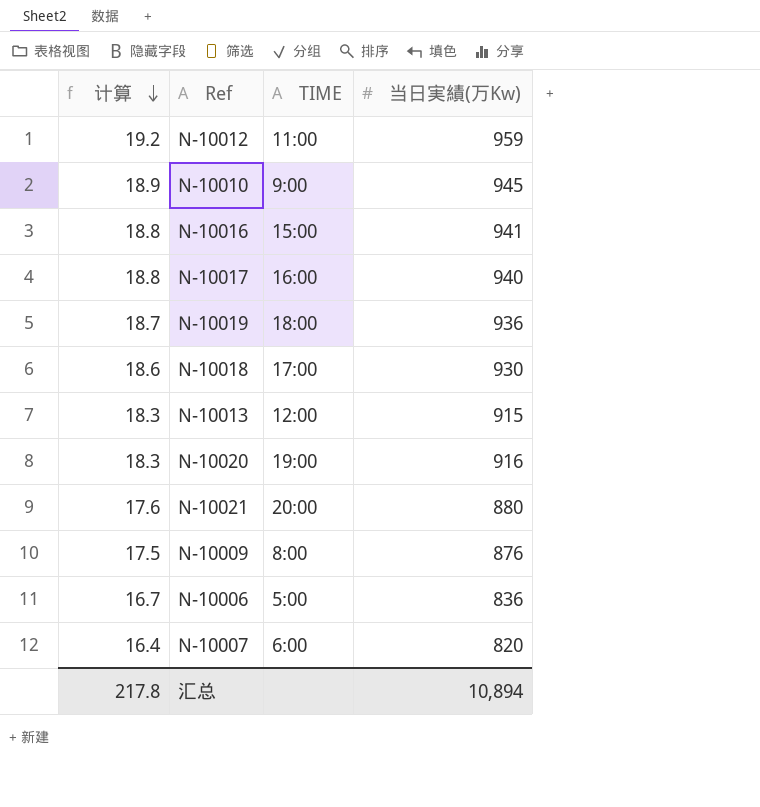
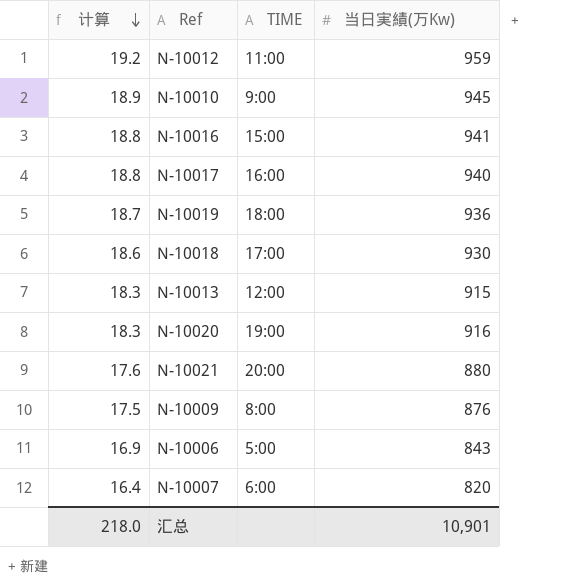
N-10006 | 计算: 16.7 -> 16.9
N-10006 | 当日実績(万Kw): 836 -> 843
汇总 | 计算: 217.8 -> 218.0
汇总 | 当日実績(万Kw): 10,894 -> 10,901

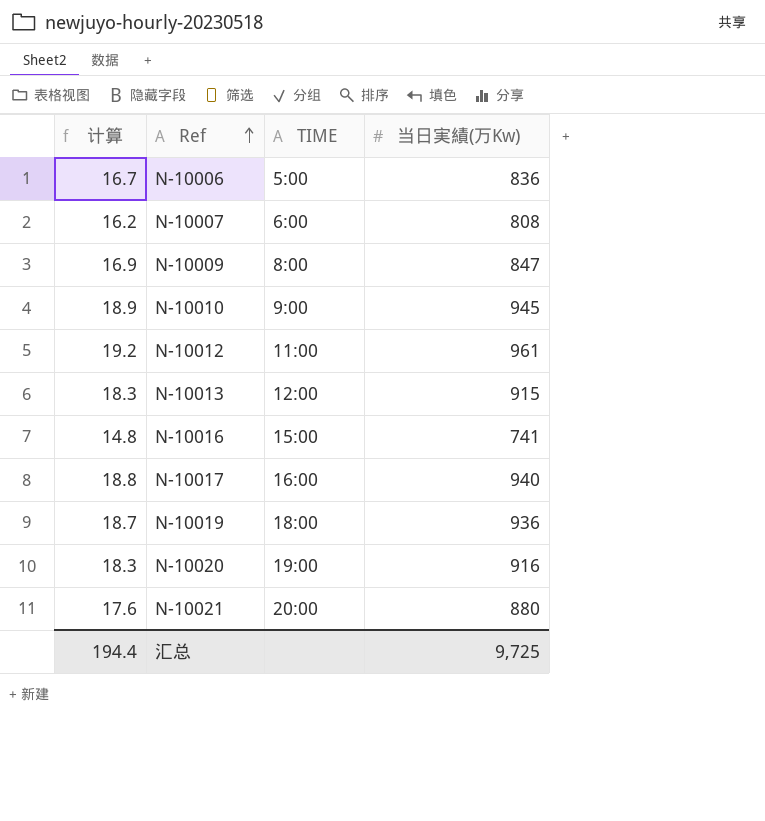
row order: 计算 descending -> Ref ascending
row N-10018: 18.6 | 17:00 | 930 -> none
N-10006 | 计算: 16.9 -> 16.7
N-10006 | 当日実績(万Kw): 843 -> 836
N-10007 | 计算: 16.4 -> 16.2
N-10007 | 当日実績(万Kw): 820 -> 808
N-10009 | 计算: 17.5 -> 16.9
N-10009 | 当日実績(万Kw): 876 -> 847
N-10012 | 当日実績(万Kw): 959 -> 961
N-10016 | 计算: 18.8 -> 14.8
N-10016 | 当日実績(万Kw): 941 -> 741
汇总 | 计算: 218.0 -> 194.4
汇总 | 当日実績(万Kw): 10,901 -> 9,725

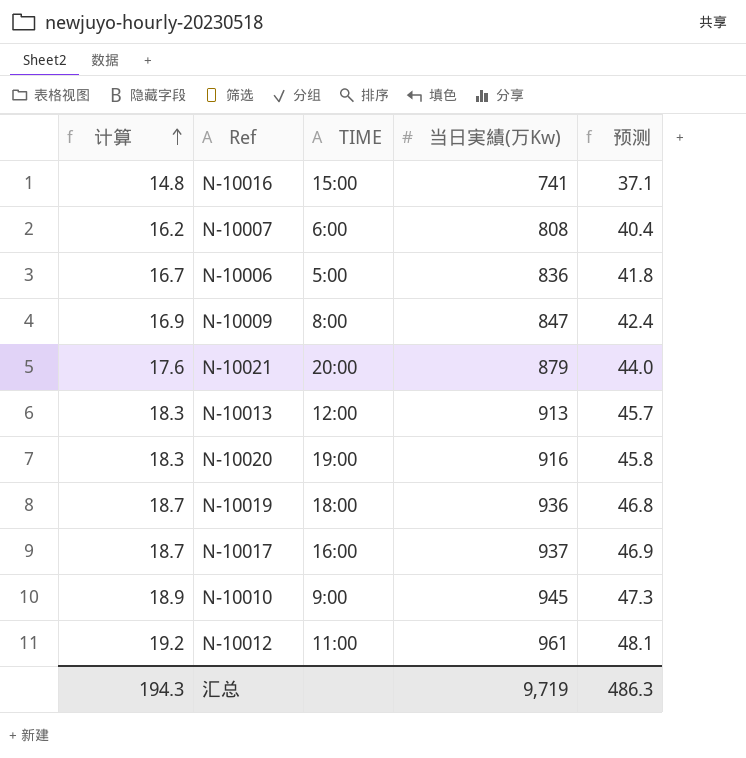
row order: Ref ascending -> 计算 ascending
column 预测 | formula: none -> [当日実績(万Kw)] * 0.05
N-10021 | 当日実績(万Kw): 880 -> 879
N-10013 | 当日実績(万Kw): 915 -> 913
N-10017 | 计算: 18.8 -> 18.7
N-10017 | 当日実績(万Kw): 940 -> 937
汇总 | 计算: 194.4 -> 194.3
汇总 | 当日実績(万Kw): 9,725 -> 9,719

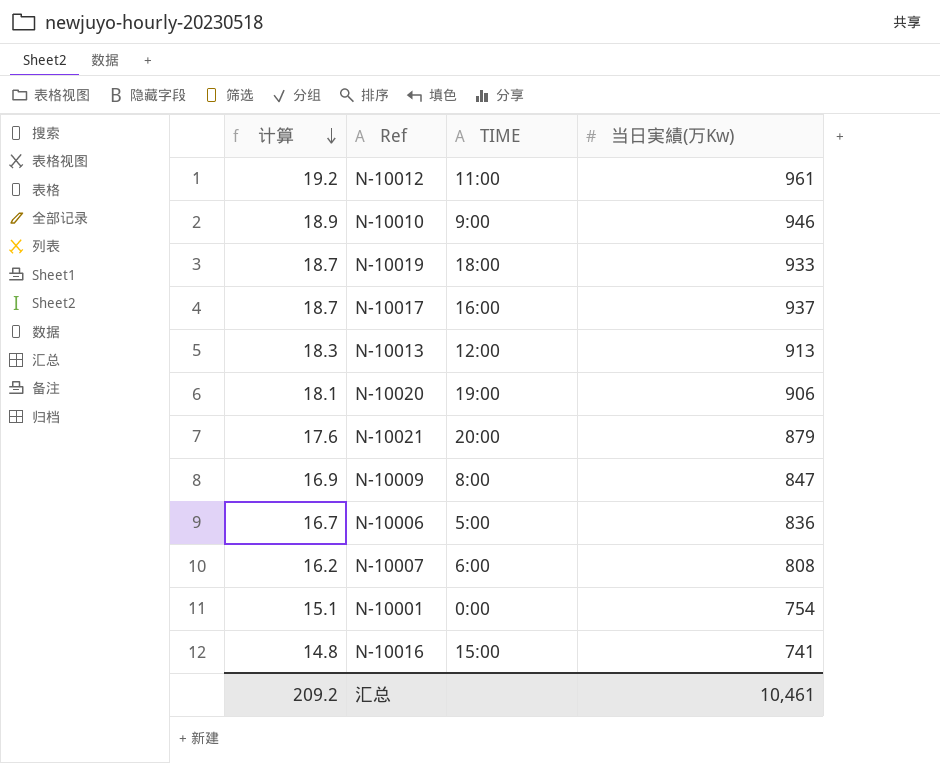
row order: 计算 ascending -> 计算 descending
column 预测 | formula: [当日実績(万Kw)] * 0.05 -> none
N-10010 | 当日実績(万Kw): 945 -> 946
N-10019 | 当日実績(万Kw): 936 -> 933
N-10020 | 计算: 18.3 -> 18.1
N-10020 | 当日実績(万Kw): 916 -> 906
row N-10001: none -> 15.1 | 0:00 | 754
汇总 | 计算: 194.3 -> 209.2
汇总 | 当日実績(万Kw): 9,719 -> 10,461

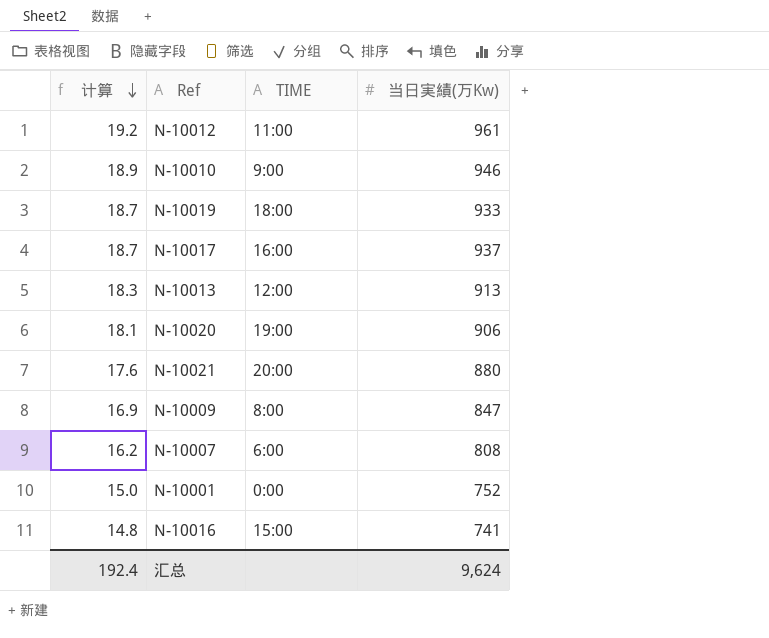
row N-10006: 16.7 | 5:00 | 836 -> none
N-10021 | 当日実績(万Kw): 879 -> 880
N-10001 | 计算: 15.1 -> 15.0
N-10001 | 当日実績(万Kw): 754 -> 752
汇总 | 计算: 209.2 -> 192.4
汇总 | 当日実績(万Kw): 10,461 -> 9,624

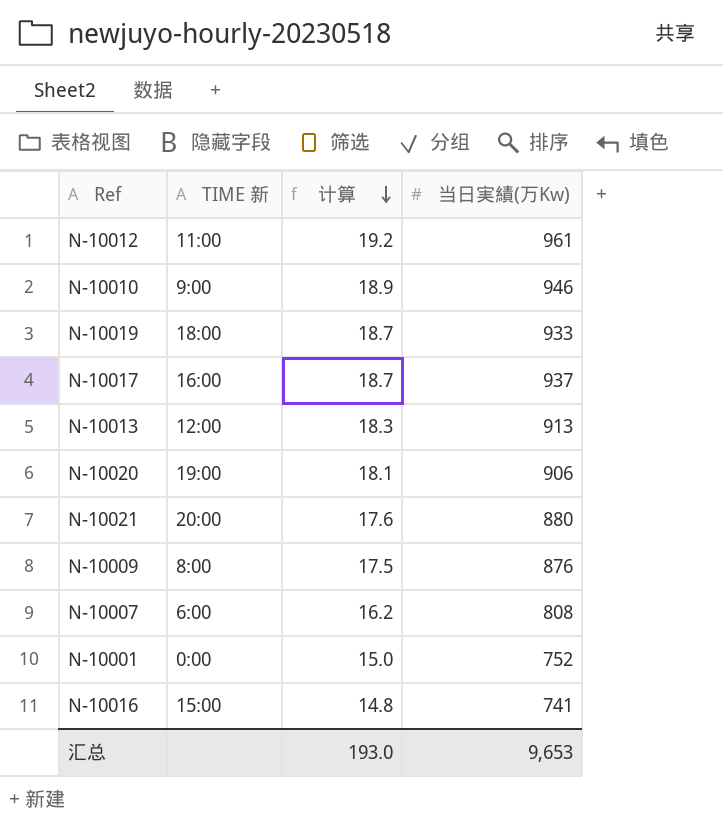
column name: TIME -> TIME 新
column 计算 | position: 1 -> 3
N-10009 | 计算: 16.9 -> 17.5
N-10009 | 当日実績(万Kw): 847 -> 876
汇总 | 计算: 192.4 -> 193.0
汇总 | 当日実績(万Kw): 9,624 -> 9,653

